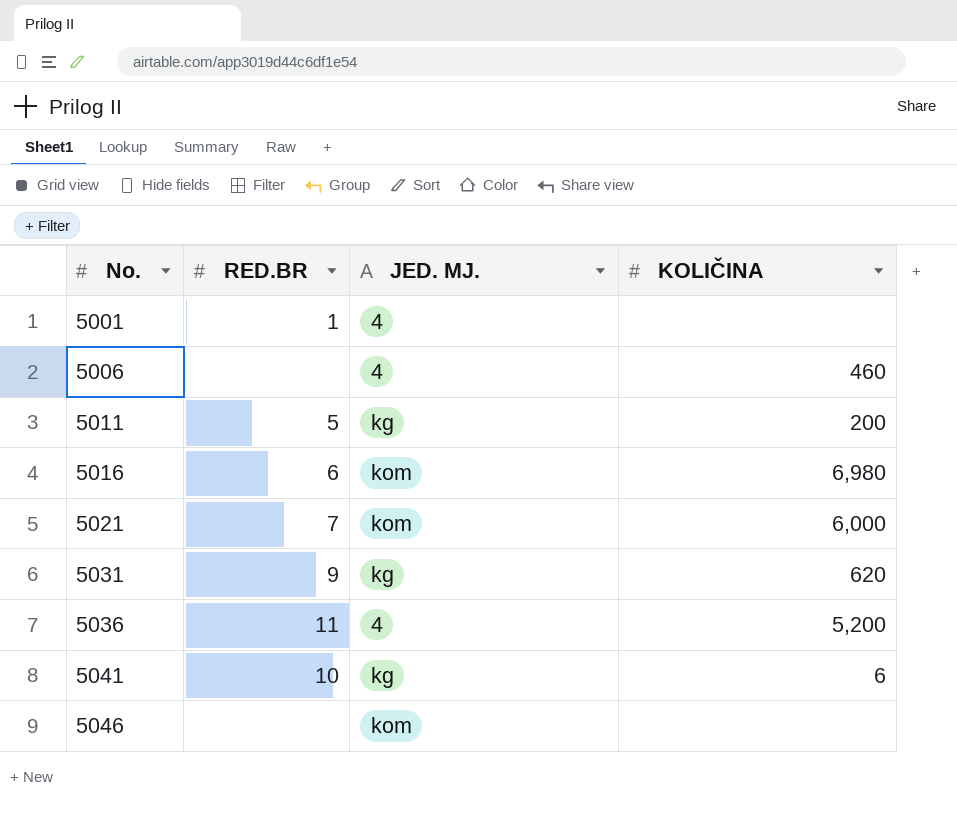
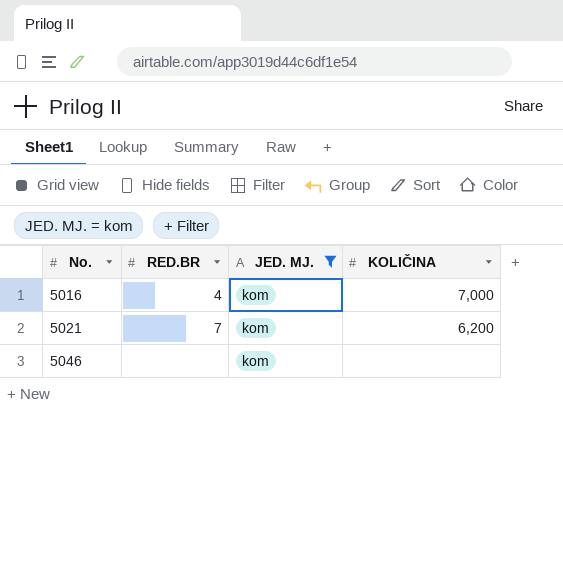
filter: none -> JED. MJ. = kom
5016 | RED.BR: 6 -> 4
5016 | KOLIČINA: 6,980 -> 7,000
5021 | KOLIČINA: 6,000 -> 6,200

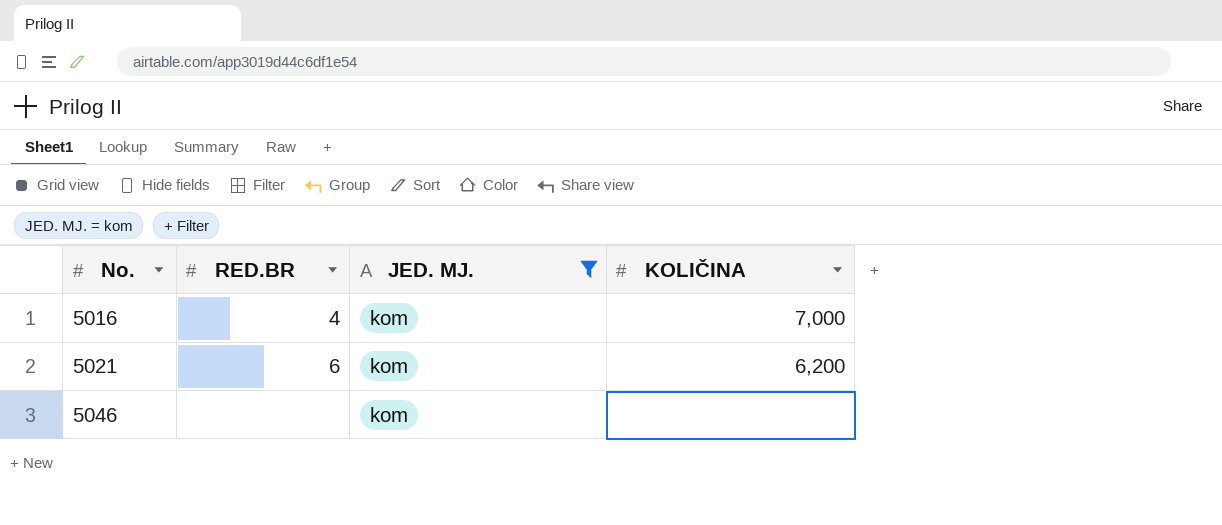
5021 | RED.BR: 7 -> 6

